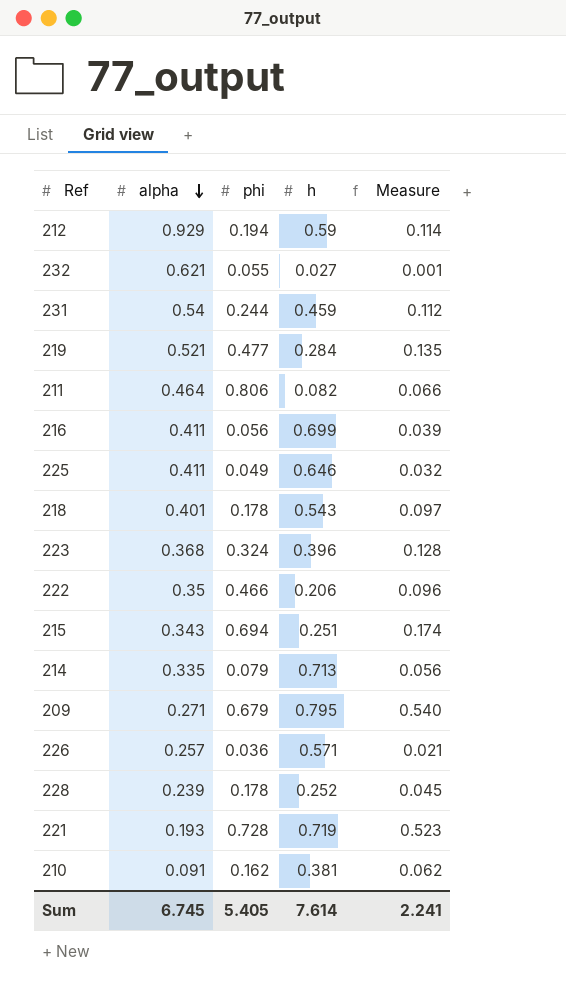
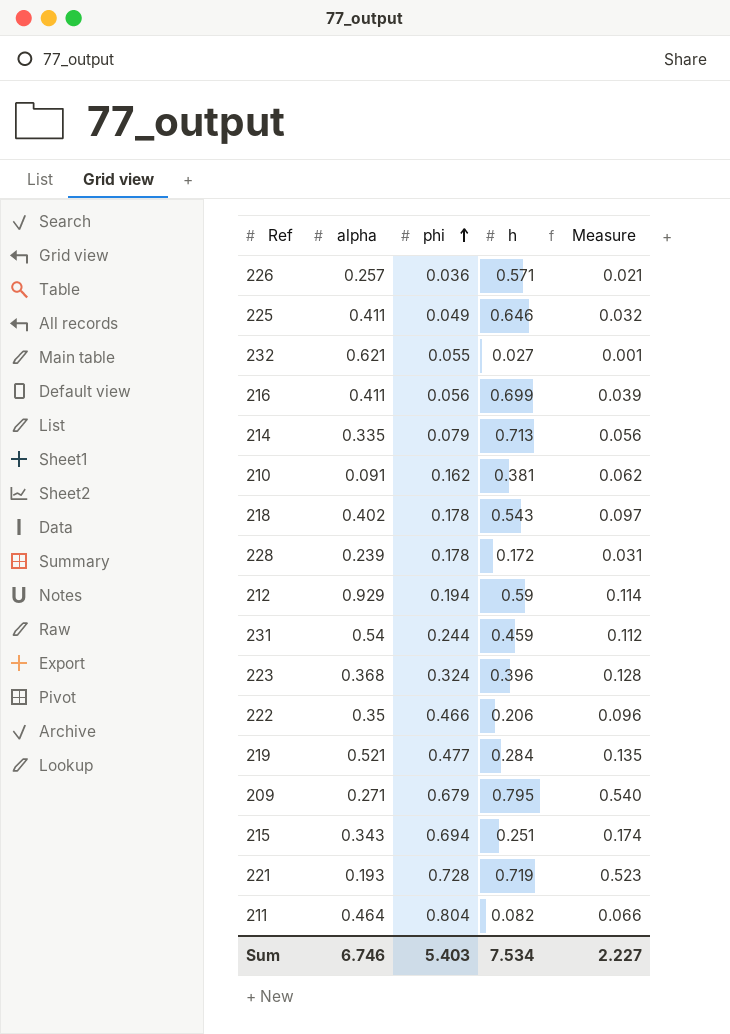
row order: alpha descending -> phi ascending
218 | alpha: 0.401 -> 0.402
228 | h: 0.252 -> 0.172
228 | Measure: 0.045 -> 0.031
211 | phi: 0.806 -> 0.804
Sum | alpha: 6.745 -> 6.746
Sum | phi: 5.405 -> 5.403
Sum | h: 7.614 -> 7.534
Sum | Measure: 2.241 -> 2.227

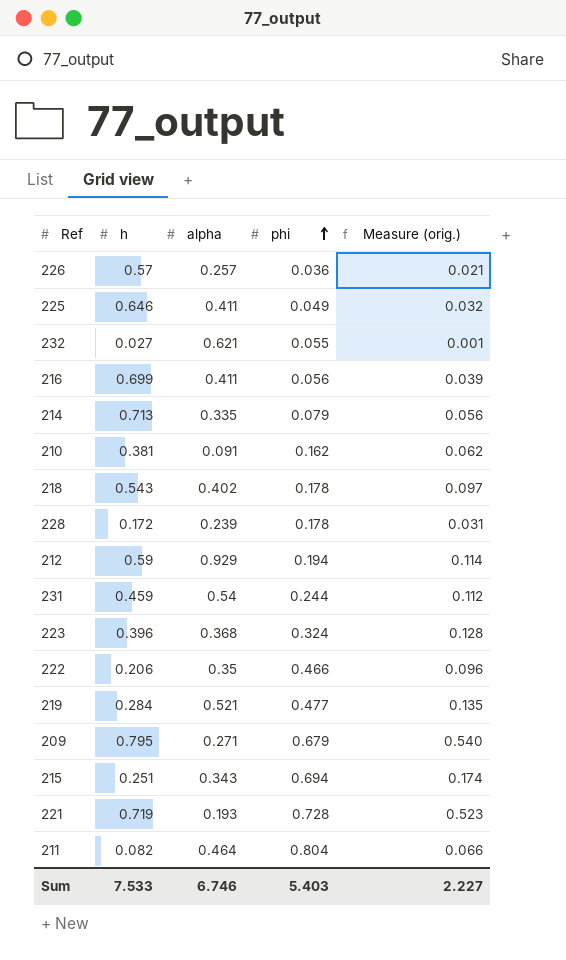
column h | position: 4 -> 2
column name: Measure -> Measure (orig.)
226 | h: 0.571 -> 0.57
Sum | h: 7.534 -> 7.533

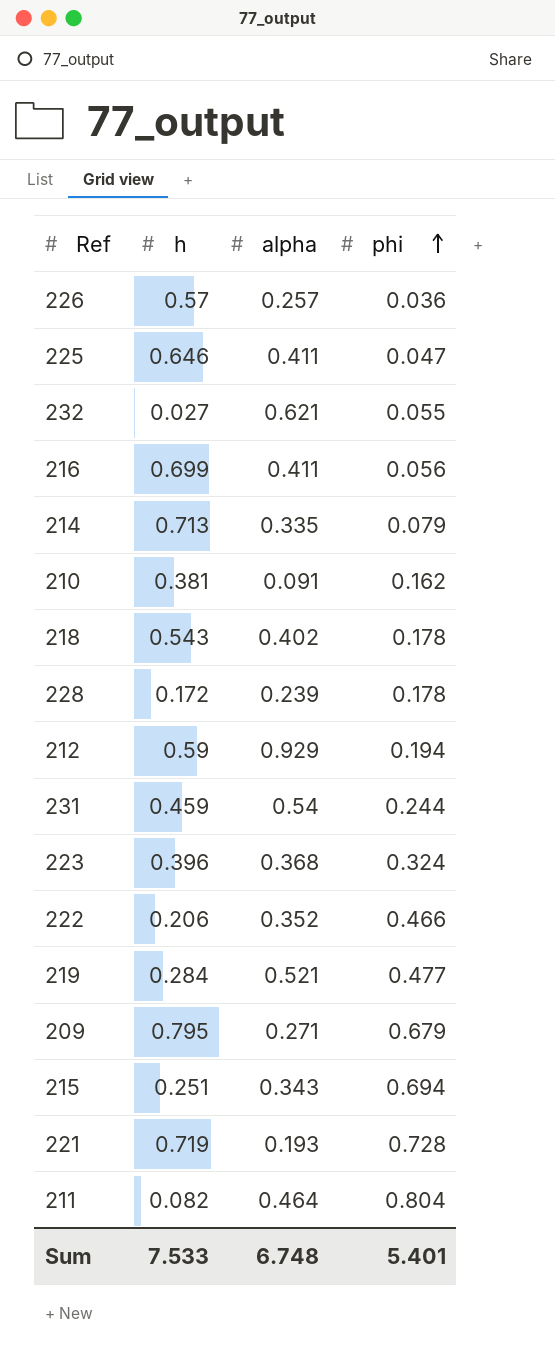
column Measure (orig.) | formula: [h] * [phi] -> none
225 | phi: 0.049 -> 0.047
222 | alpha: 0.35 -> 0.352
Sum | alpha: 6.746 -> 6.748
Sum | phi: 5.403 -> 5.401

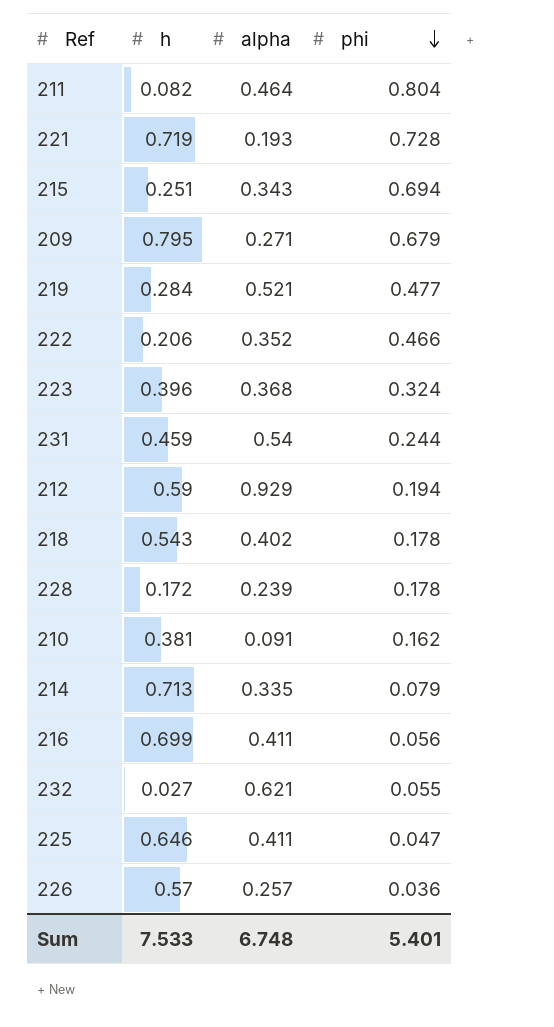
row order: phi ascending -> phi descending

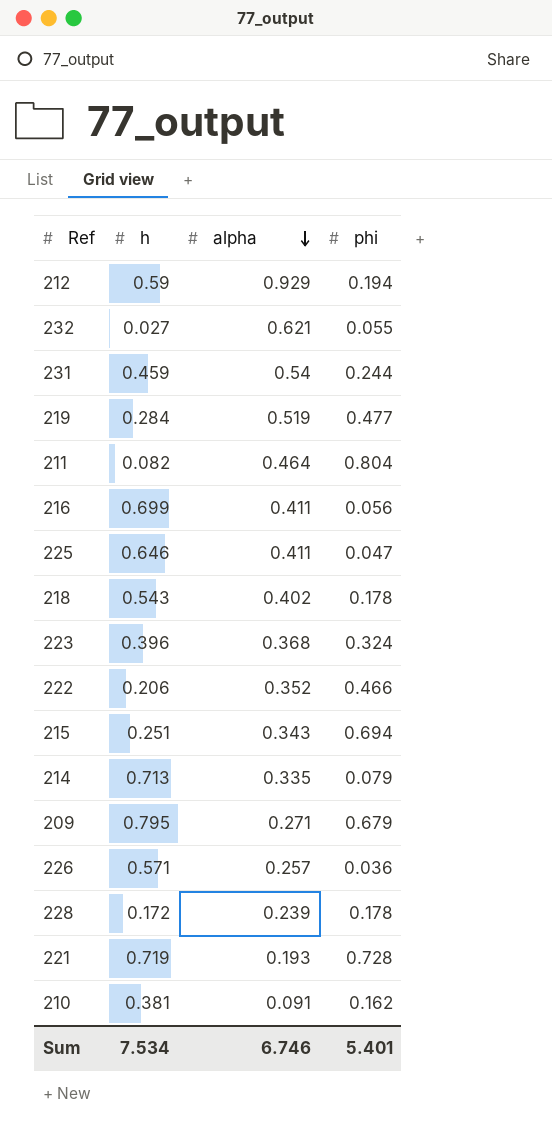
row order: phi descending -> alpha descending
219 | alpha: 0.521 -> 0.519
226 | h: 0.57 -> 0.571
Sum | h: 7.533 -> 7.534
Sum | alpha: 6.748 -> 6.746

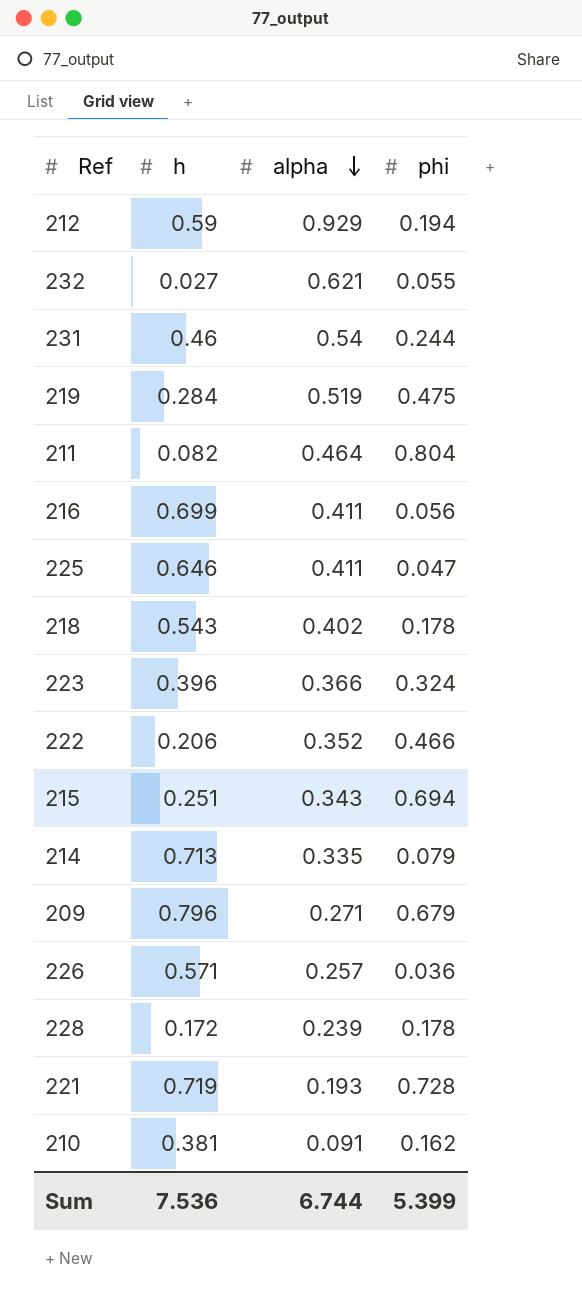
231 | h: 0.459 -> 0.46
219 | phi: 0.477 -> 0.475
223 | alpha: 0.368 -> 0.366
209 | h: 0.795 -> 0.796
Sum | h: 7.534 -> 7.536
Sum | alpha: 6.746 -> 6.744
Sum | phi: 5.401 -> 5.399

